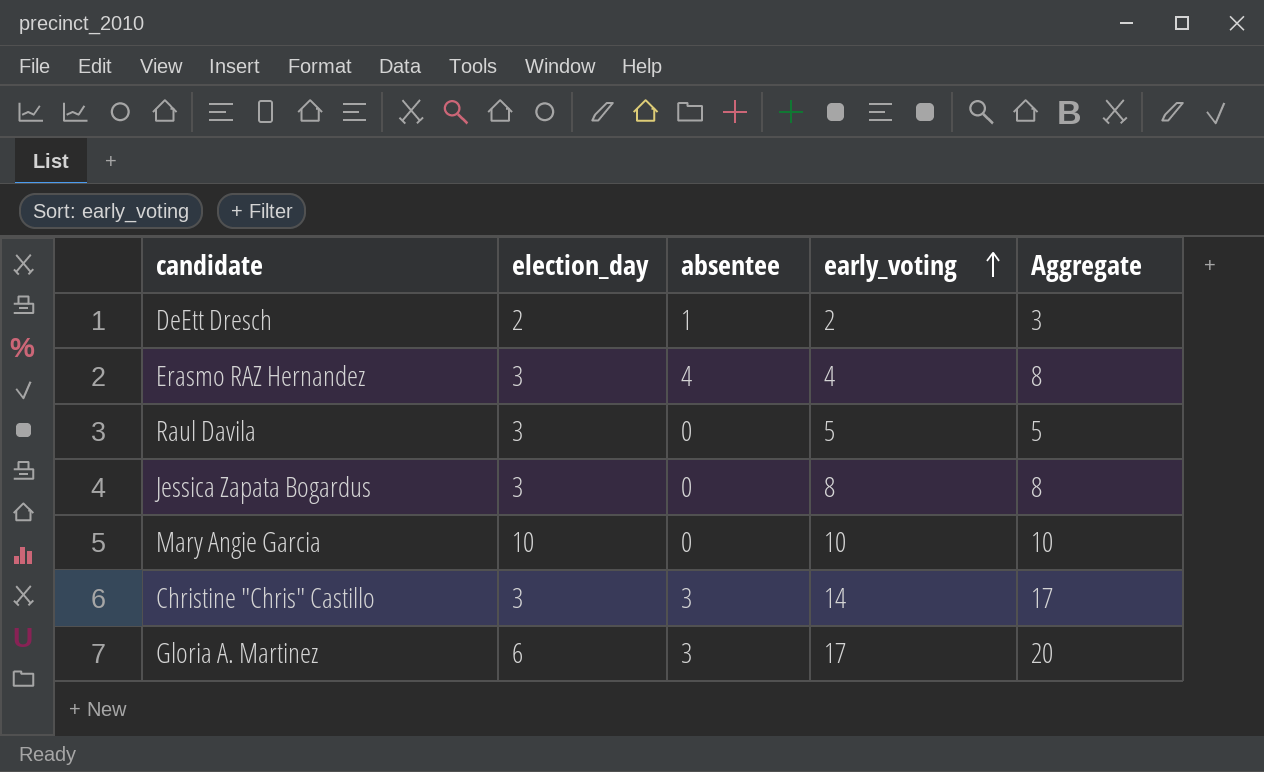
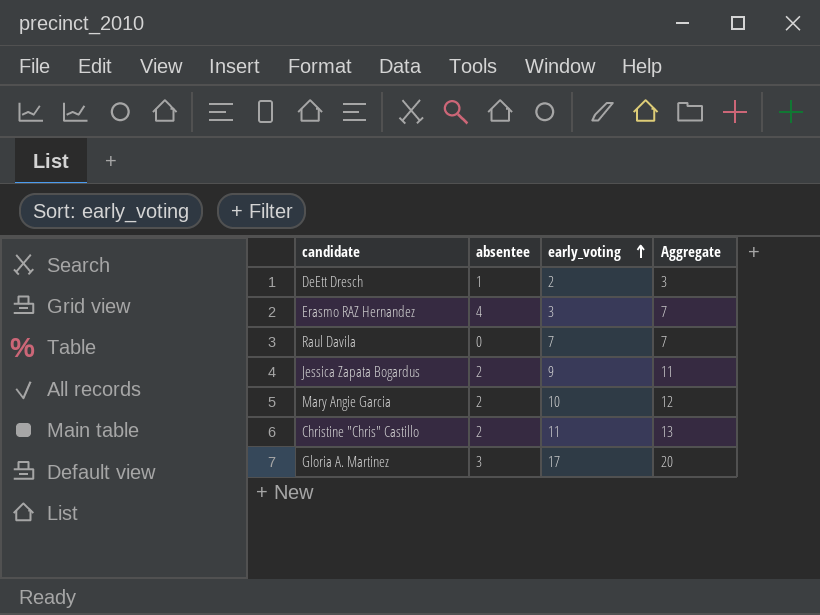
column election_day | position: 2 -> none
Erasmo RAZ Hernandez | early_voting: 4 -> 3
Erasmo RAZ Hernandez | Aggregate: 8 -> 7
Raul Davila | early_voting: 5 -> 7
Raul Davila | Aggregate: 5 -> 7
Jessica Zapata Bogardus | absentee: 0 -> 2
Jessica Zapata Bogardus | early_voting: 8 -> 9
Jessica Zapata Bogardus | Aggregate: 8 -> 11
Mary Angie Garcia | absentee: 0 -> 2
Mary Angie Garcia | Aggregate: 10 -> 12
Christine "Chris" Castillo | absentee: 3 -> 2
Christine "Chris" Castillo | early_voting: 14 -> 11
Christine "Chris" Castillo | Aggregate: 17 -> 13

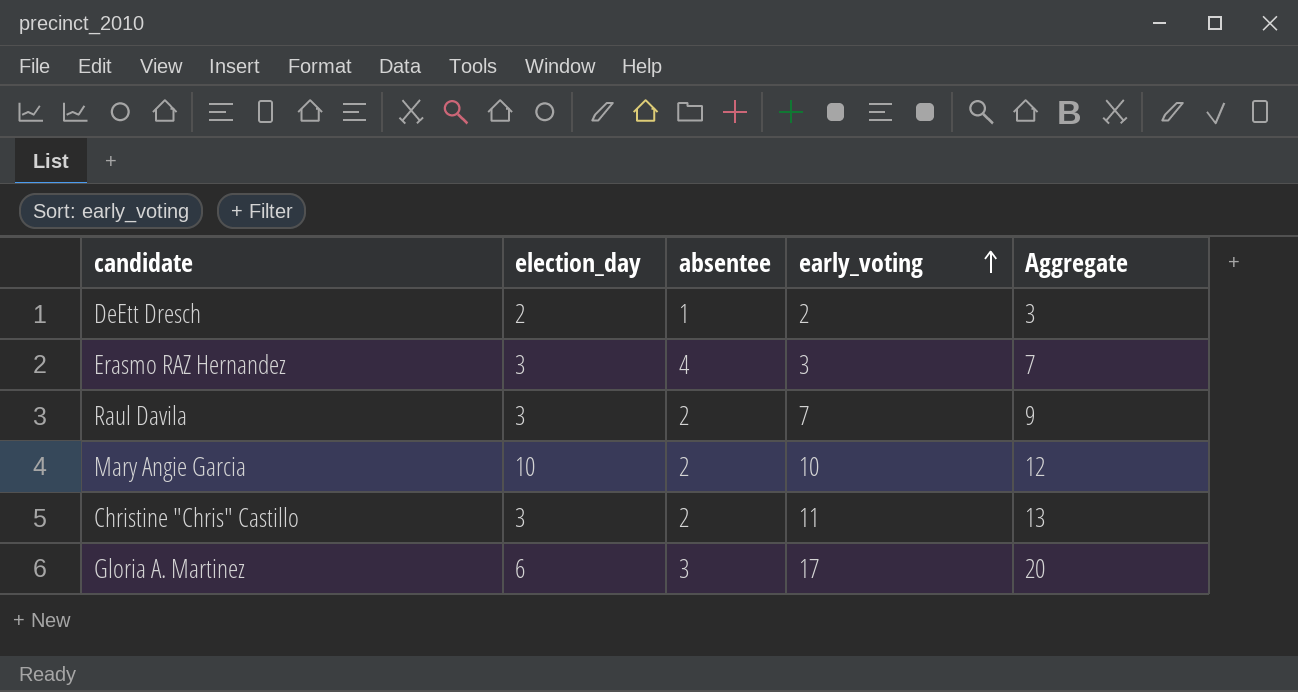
column election_day | position: none -> 2
row Jessica Zapata Bogardus: 2 | 9 | 11 -> none
Raul Davila | absentee: 0 -> 2
Raul Davila | Aggregate: 7 -> 9

